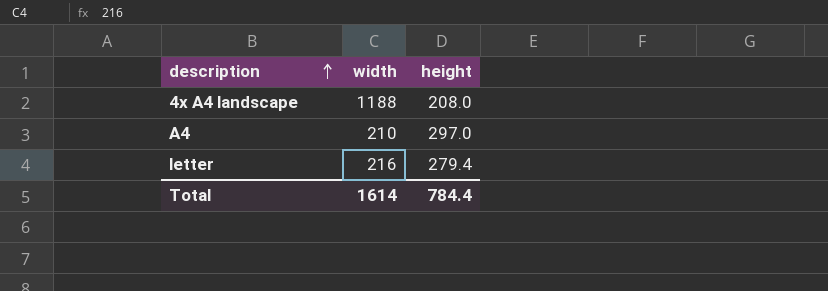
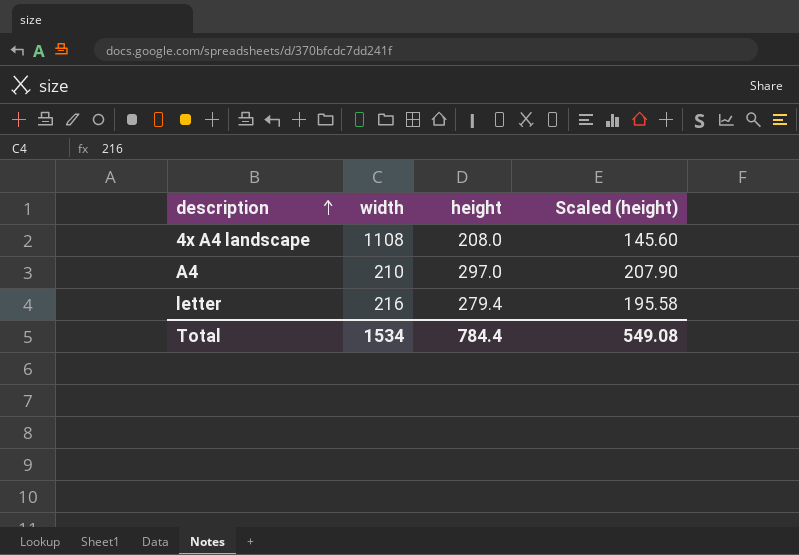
column Scaled (height) | formula: none -> [height] * 0.7
4x A4 landscape | width: 1188 -> 1108
Total | width: 1614 -> 1534

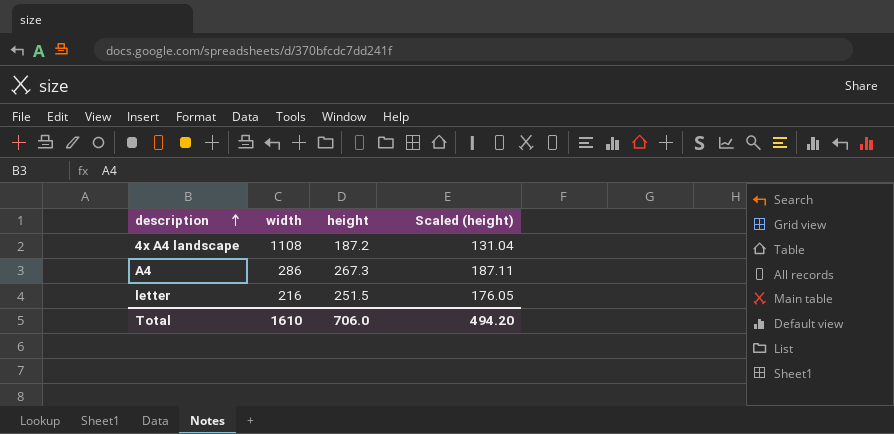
4x A4 landscape | height: 208.0 -> 187.2
4x A4 landscape | Scaled (height): 145.60 -> 131.04
A4 | width: 210 -> 286
A4 | height: 297.0 -> 267.3
A4 | Scaled (height): 207.90 -> 187.11
letter | height: 279.4 -> 251.5
letter | Scaled (height): 195.58 -> 176.05
Total | width: 1534 -> 1610
Total | height: 784.4 -> 706.0
Total | Scaled (height): 549.08 -> 494.20

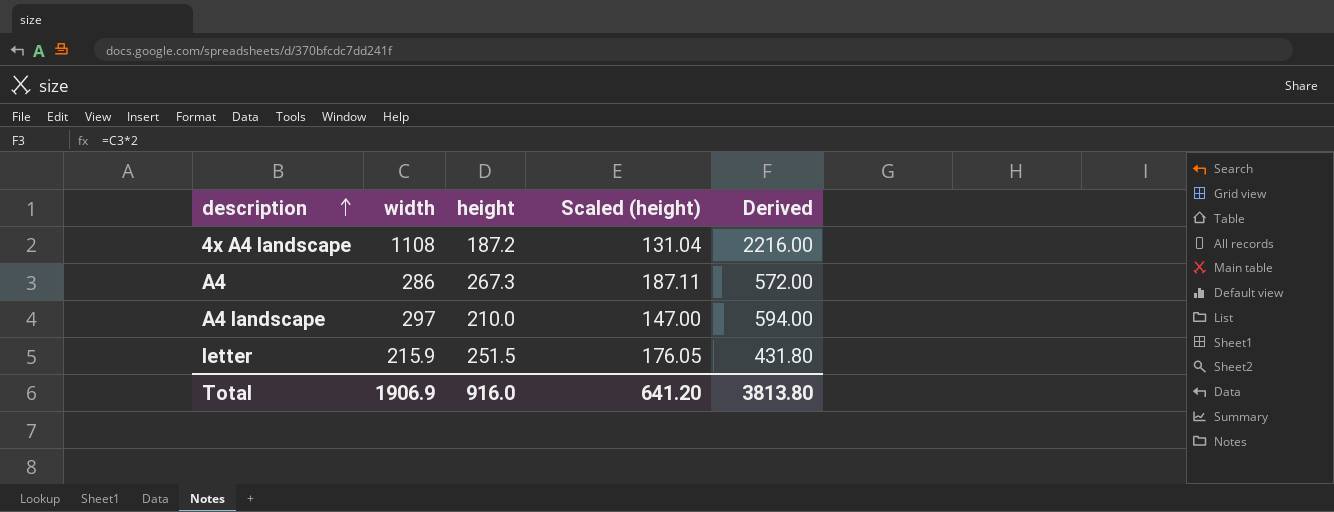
column Derived | formula: none -> [width] * 2
row A4 landscape: none -> 297 | 210.0 | 147.00 | 594.00
letter | width: 216 -> 215.9
Total | width: 1610 -> 1906.9
Total | height: 706.0 -> 916.0
Total | Scaled (height): 494.20 -> 641.20

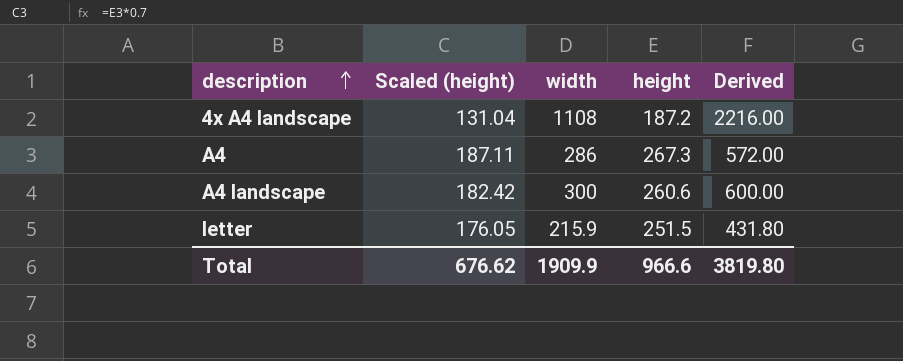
column Scaled (height) | position: 4 -> 2
A4 landscape | Scaled (height): 147.00 -> 182.42
A4 landscape | width: 297 -> 300
A4 landscape | height: 210.0 -> 260.6
A4 landscape | Derived: 594.00 -> 600.00
Total | Scaled (height): 641.20 -> 676.62
Total | width: 1906.9 -> 1909.9
Total | height: 916.0 -> 966.6
Total | Derived: 3813.80 -> 3819.80

